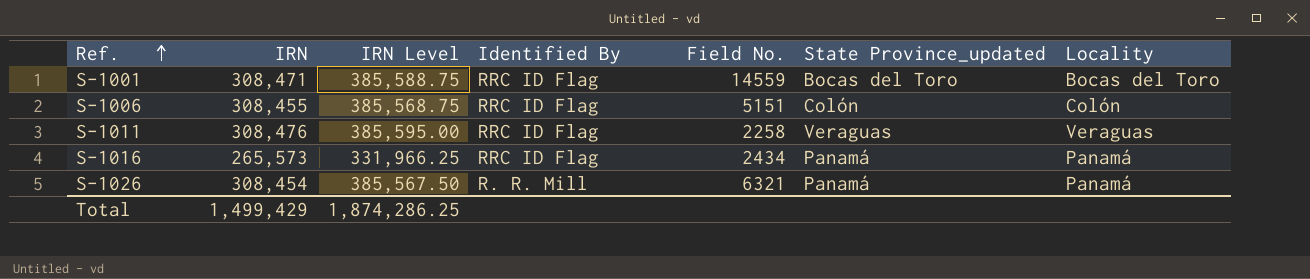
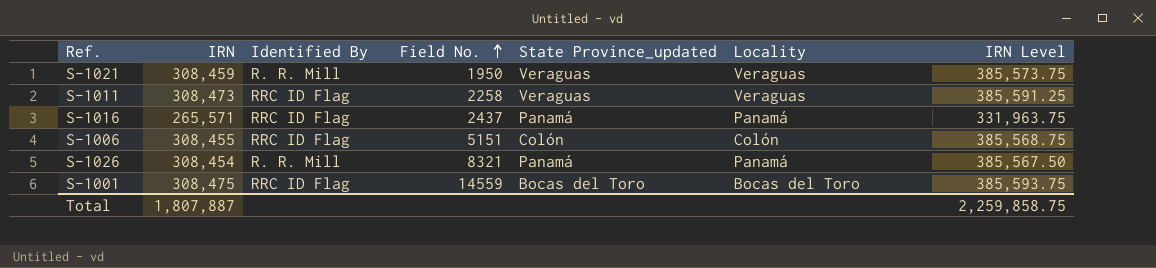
row order: Ref. ascending -> Field No. ascending
column IRN Level | position: 3 -> 7
row S-1021: none -> 308,459 | R. R. Mill | 1950 | Veraguas | Veraguas | 385,573.75
S-1011 | IRN: 308,476 -> 308,473
S-1011 | IRN Level: 385,595.00 -> 385,591.25
S-1016 | IRN: 265,573 -> 265,571
S-1016 | Field No.: 2434 -> 2437
S-1016 | IRN Level: 331,966.25 -> 331,963.75
S-1026 | Field No.: 6321 -> 8321
S-1001 | IRN: 308,471 -> 308,475
S-1001 | IRN Level: 385,588.75 -> 385,593.75
Total | IRN: 1,499,429 -> 1,807,887
Total | IRN Level: 1,874,286.25 -> 2,259,858.75

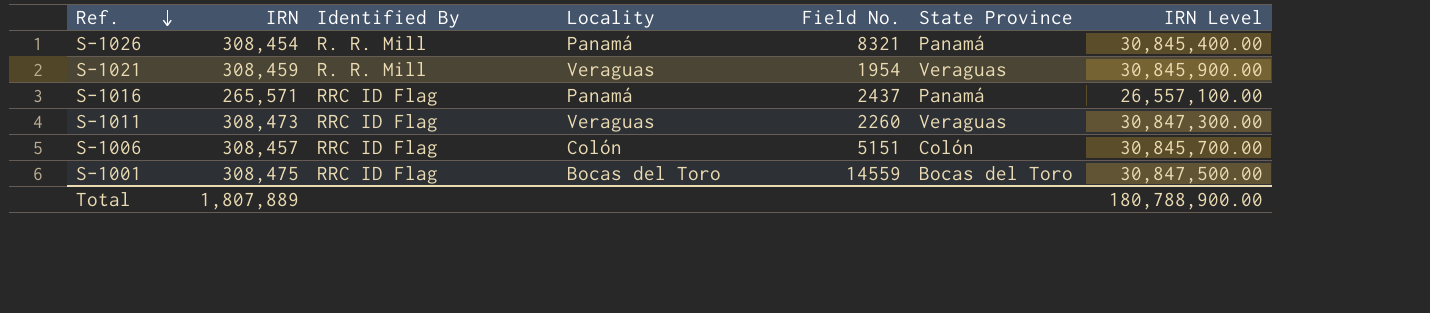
row order: Field No. ascending -> Ref. descending
column Locality | position: 6 -> 4
column name: State Province_updated -> State Province
column IRN Level | formula: [IRN] * 1.25 -> [IRN] * 100
S-1021 | Field No.: 1950 -> 1954
S-1011 | Field No.: 2258 -> 2260
S-1006 | IRN: 308,455 -> 308,457
Total | IRN: 1,807,887 -> 1,807,889
Total | IRN Level: 2,259,858.75 -> 180,788,900.00

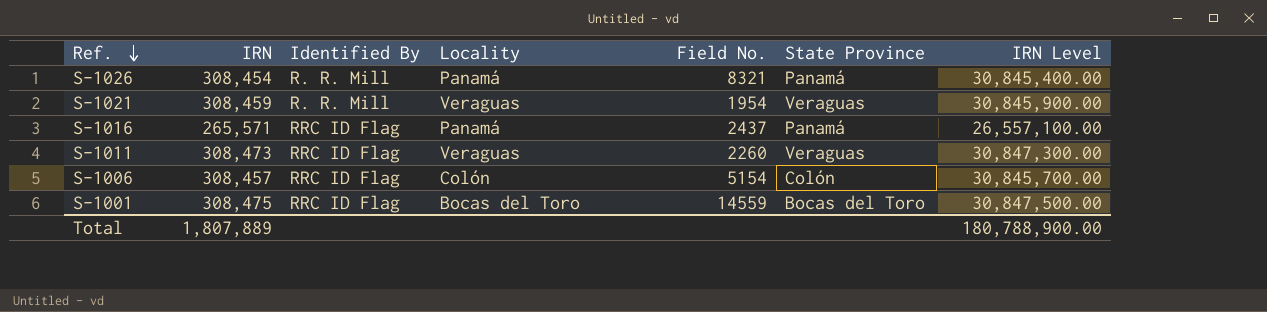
S-1006 | Field No.: 5151 -> 5154

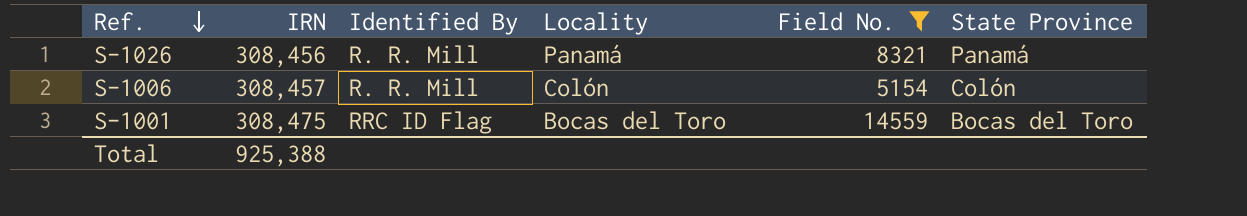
filter: none -> Field No. >= 5154
column IRN Level | formula: [IRN] * 100 -> none
S-1026 | IRN: 308,454 -> 308,456
S-1006 | Identified By: RRC ID Flag -> R. R. Mill
Total | IRN: 1,807,889 -> 925,388

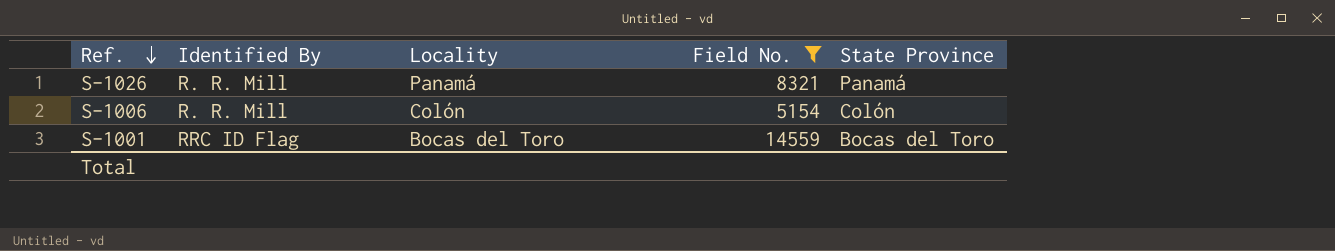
column IRN | position: 2 -> none

